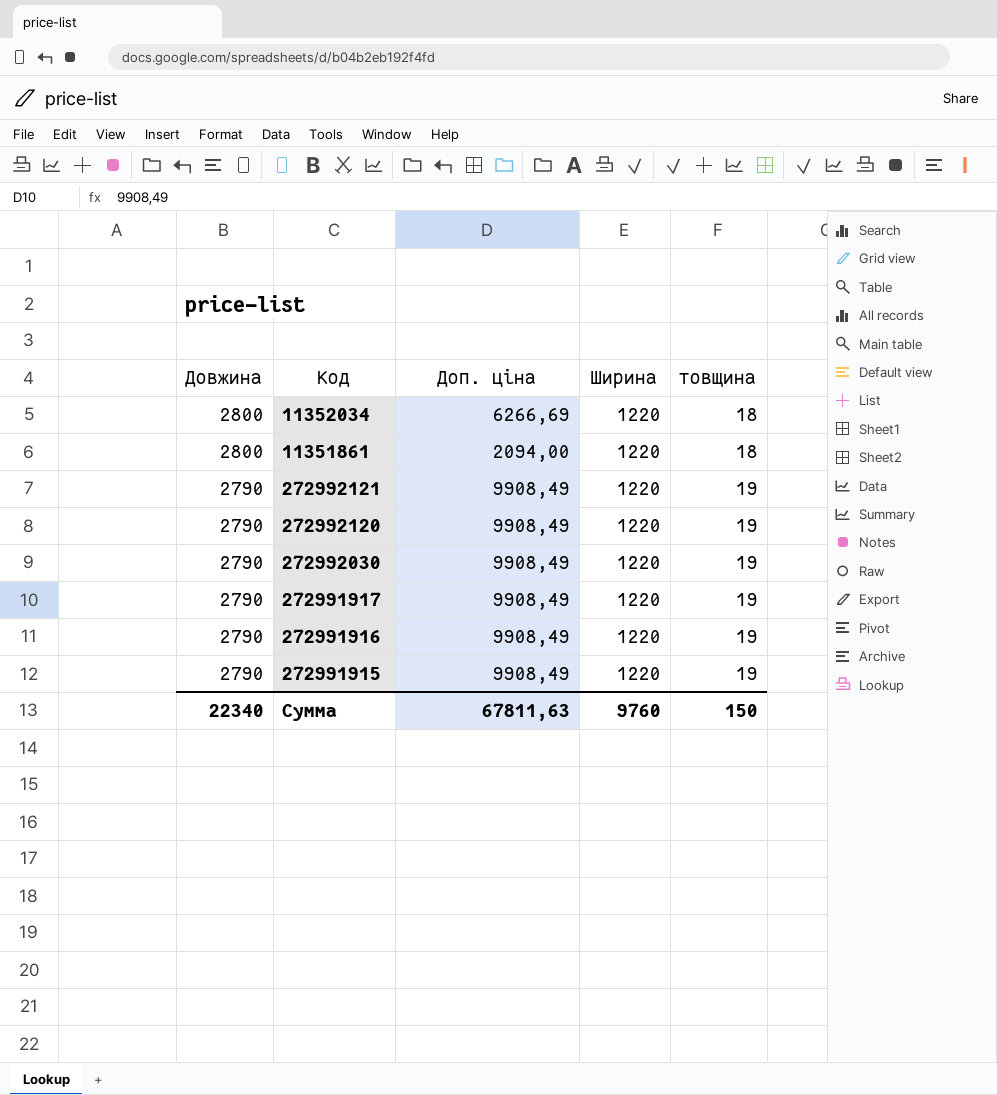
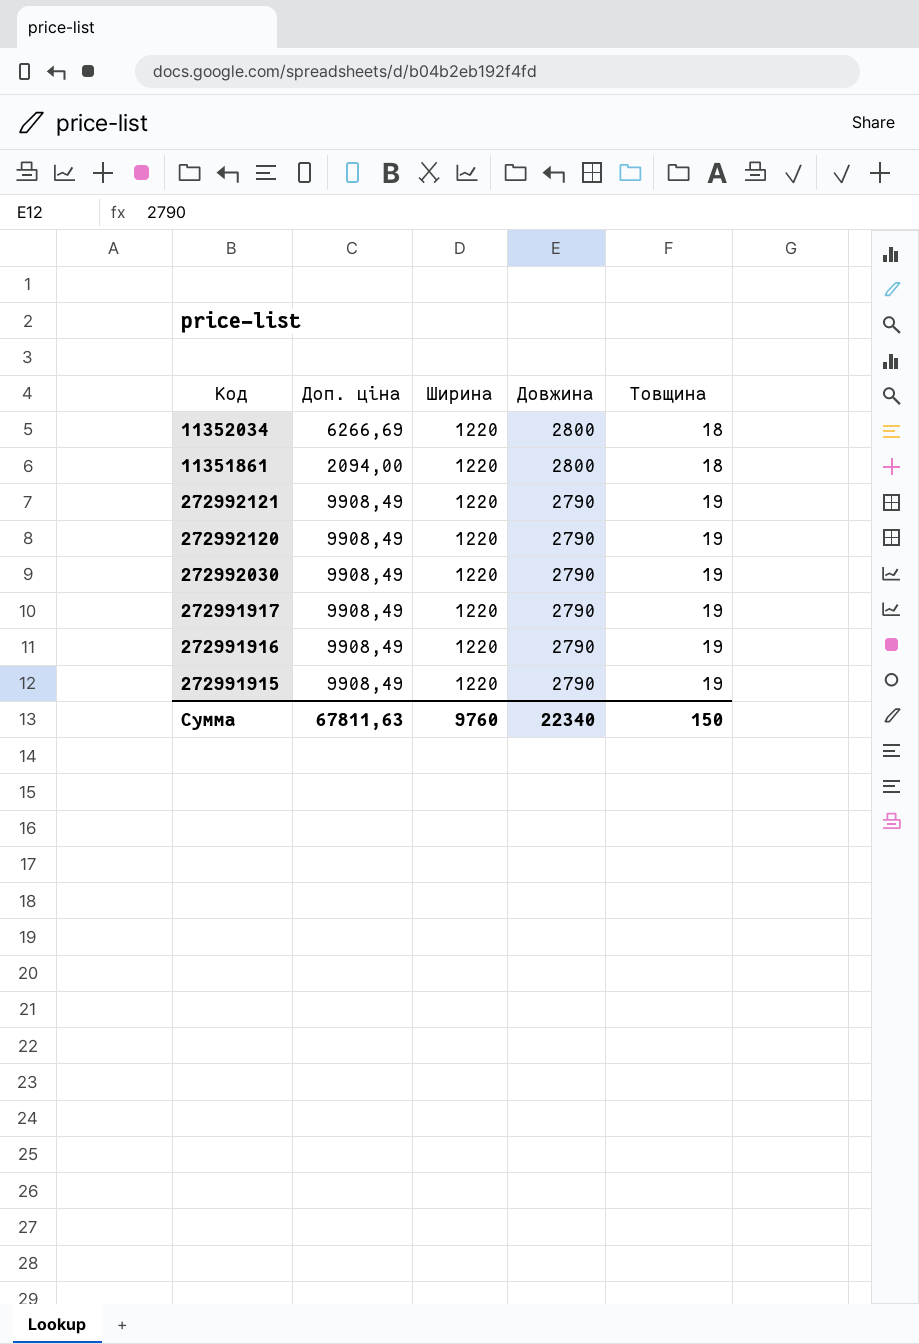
column Довжина | position: 1 -> 4
column name: товщина -> Товщина

